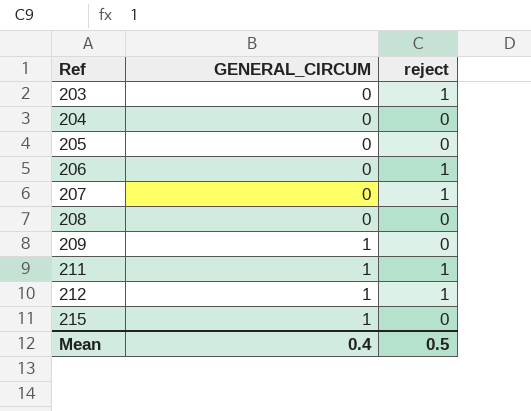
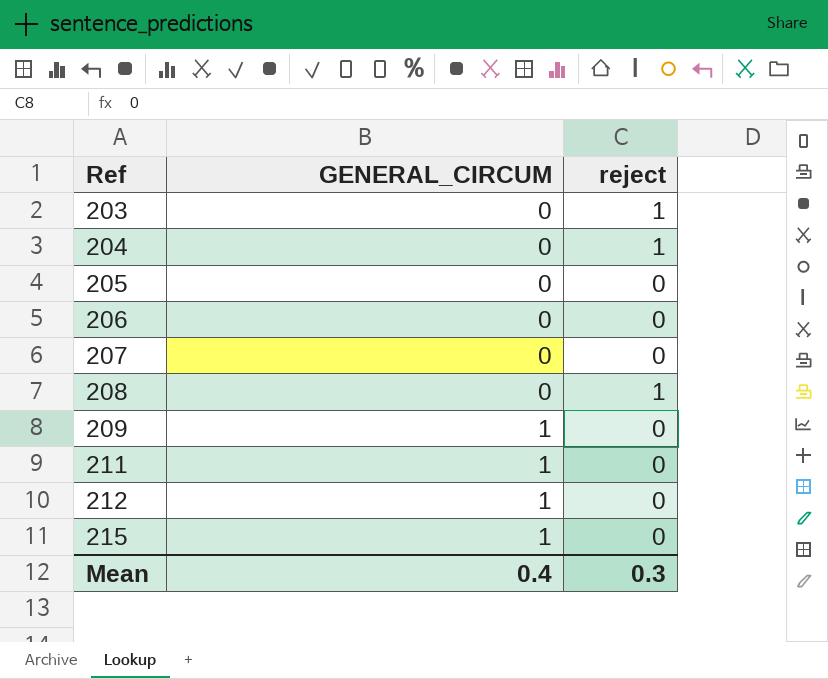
204 | reject: 0 -> 1
206 | reject: 1 -> 0
207 | reject: 1 -> 0
208 | reject: 0 -> 1
211 | reject: 1 -> 0
212 | reject: 1 -> 0
Mean | reject: 0.5 -> 0.3

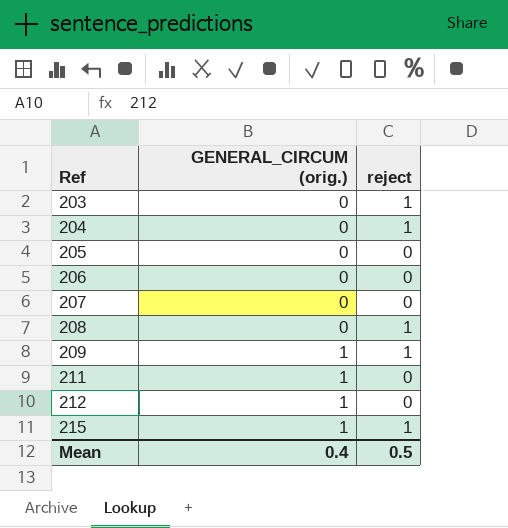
column name: GENERAL_CIRCUM -> GENERAL_CIRCUM (orig.)
209 | reject: 0 -> 1
215 | reject: 0 -> 1
Mean | reject: 0.3 -> 0.5

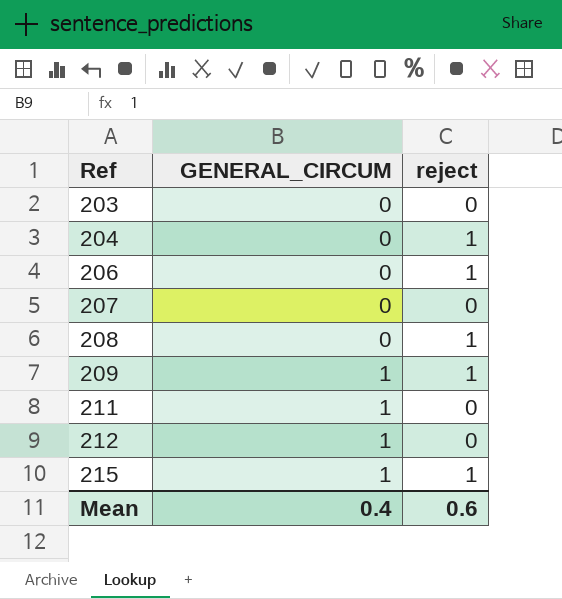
column name: GENERAL_CIRCUM (orig.) -> GENERAL_CIRCUM
row 205: 0 | 0 -> none
203 | reject: 1 -> 0
206 | reject: 0 -> 1
Mean | reject: 0.5 -> 0.6

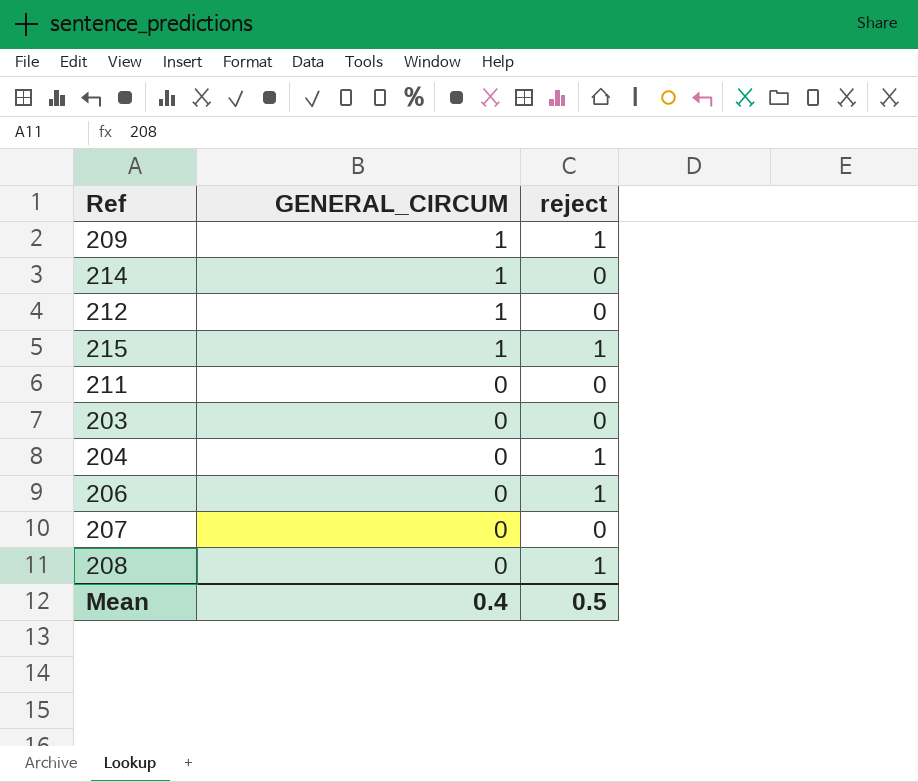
row order: Ref ascending -> GENERAL_CIRCUM descending
row 214: none -> 1 | 0
211 | GENERAL_CIRCUM: 1 -> 0
Mean | reject: 0.6 -> 0.5

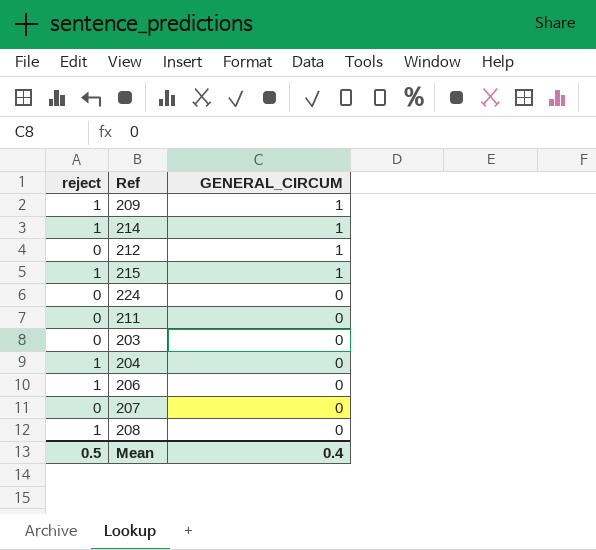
column reject | position: 3 -> 1
214 | reject: 0 -> 1
row 224: none -> 0 | 0

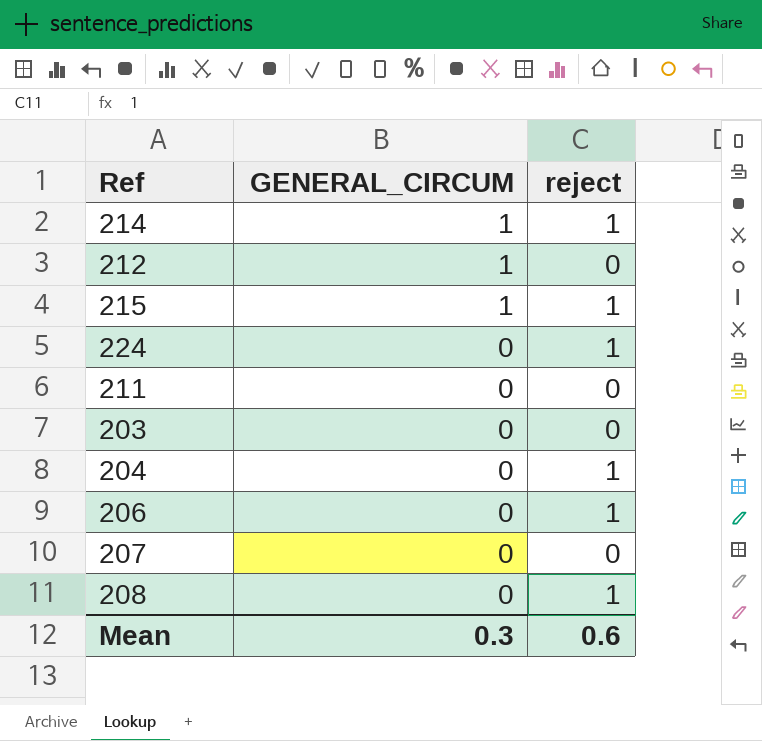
column reject | position: 1 -> 3
row 209: 1 | 1 -> none
224 | reject: 0 -> 1
Mean | GENERAL_CIRCUM: 0.4 -> 0.3
Mean | reject: 0.5 -> 0.6

